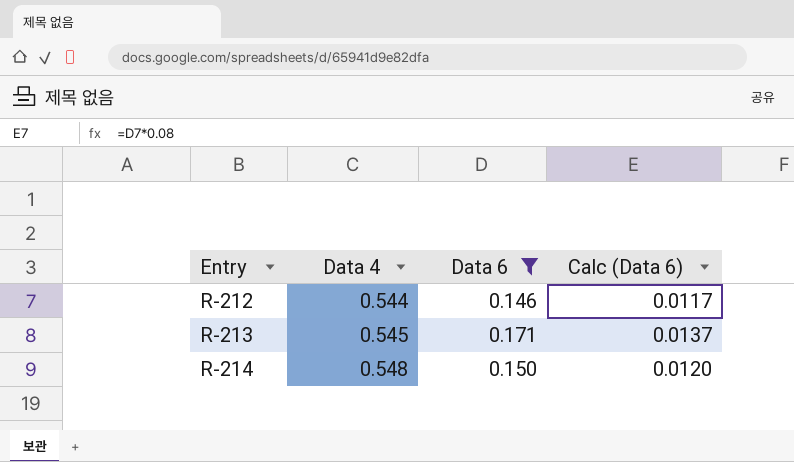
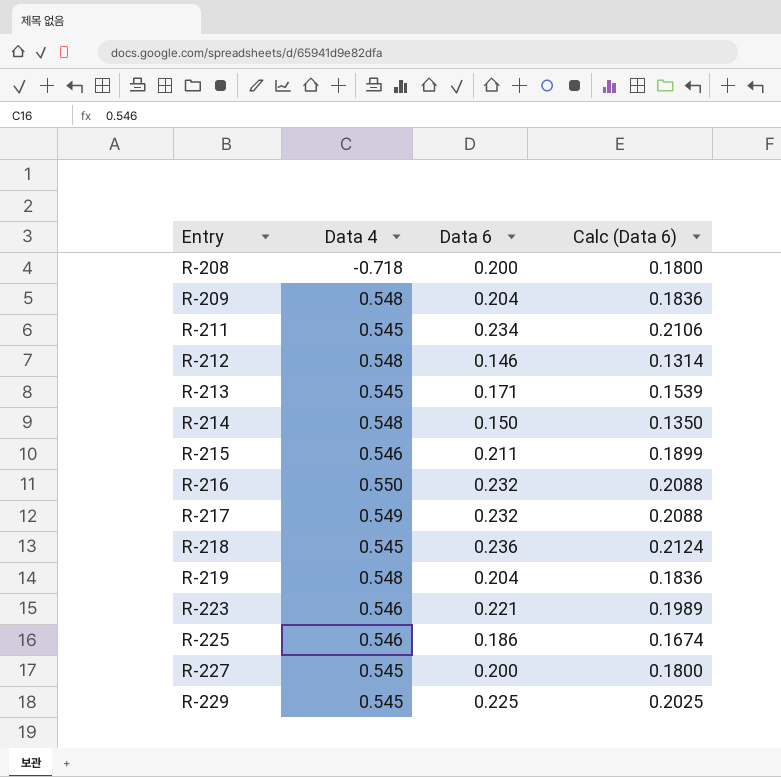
filter: Data 6 <= 0.171 -> none
column Calc (Data 6) | formula: [Data 6] * 0.08 -> [Data 6] * 0.9
R-212 | Data 4: 0.544 -> 0.548

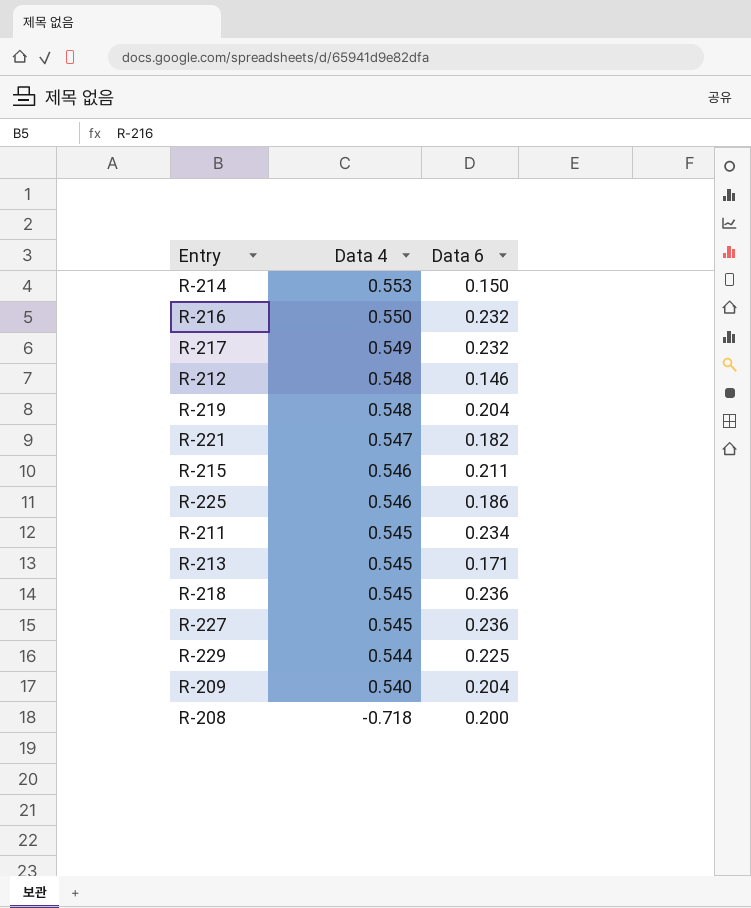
row order: Entry ascending -> Data 4 descending
column Calc (Data 6) | formula: [Data 6] * 0.9 -> none
row R-223: 0.546 | 0.221 | 0.1989 -> none
R-214 | Data 4: 0.548 -> 0.553
row R-221: none -> 0.547 | 0.182
R-227 | Data 6: 0.200 -> 0.236
R-229 | Data 4: 0.545 -> 0.544
R-209 | Data 4: 0.548 -> 0.540

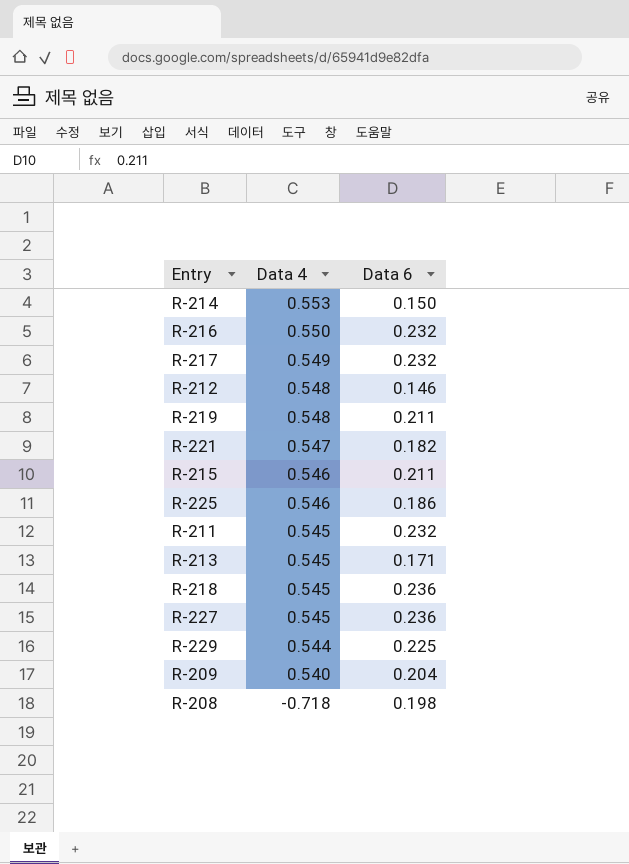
R-219 | Data 6: 0.204 -> 0.211
R-211 | Data 6: 0.234 -> 0.232
R-208 | Data 6: 0.200 -> 0.198

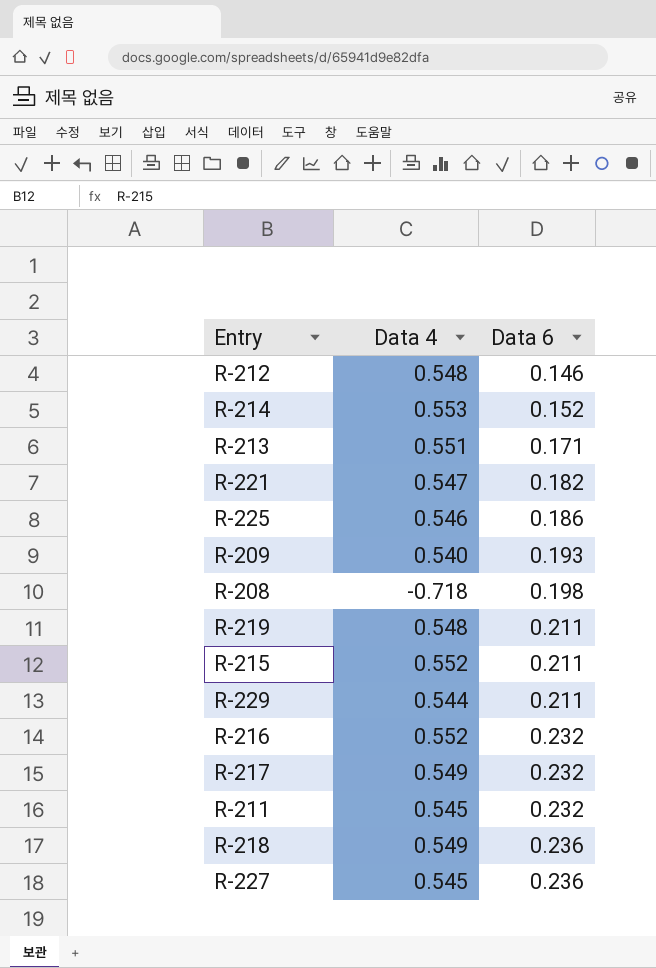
row order: Data 4 descending -> Data 6 ascending
R-214 | Data 6: 0.150 -> 0.152
R-213 | Data 4: 0.545 -> 0.551
R-209 | Data 6: 0.204 -> 0.193
R-215 | Data 4: 0.546 -> 0.552
R-229 | Data 6: 0.225 -> 0.211
R-216 | Data 4: 0.550 -> 0.552
R-218 | Data 4: 0.545 -> 0.549

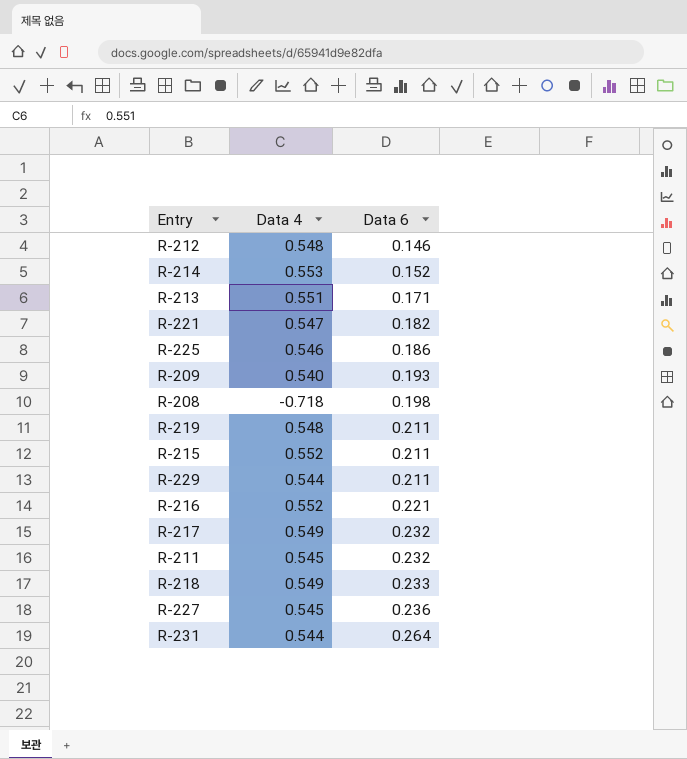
R-216 | Data 6: 0.232 -> 0.221
R-218 | Data 6: 0.236 -> 0.233
row R-231: none -> 0.544 | 0.264

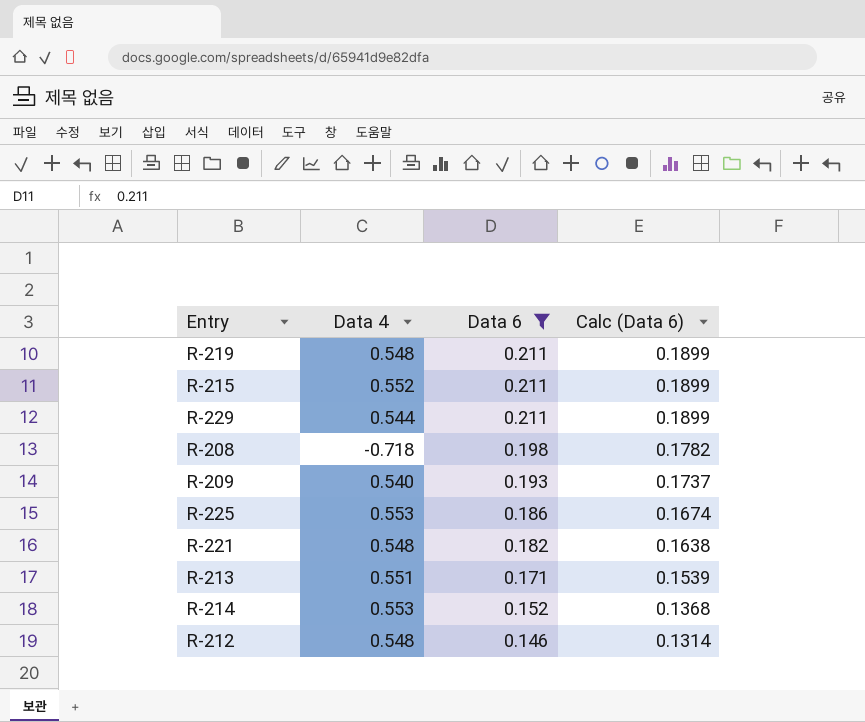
filter: none -> Data 6 <= 0.211
row order: Data 6 ascending -> Data 6 descending
column Calc (Data 6) | formula: none -> [Data 6] * 0.9
R-225 | Data 4: 0.546 -> 0.553
R-221 | Data 4: 0.547 -> 0.548

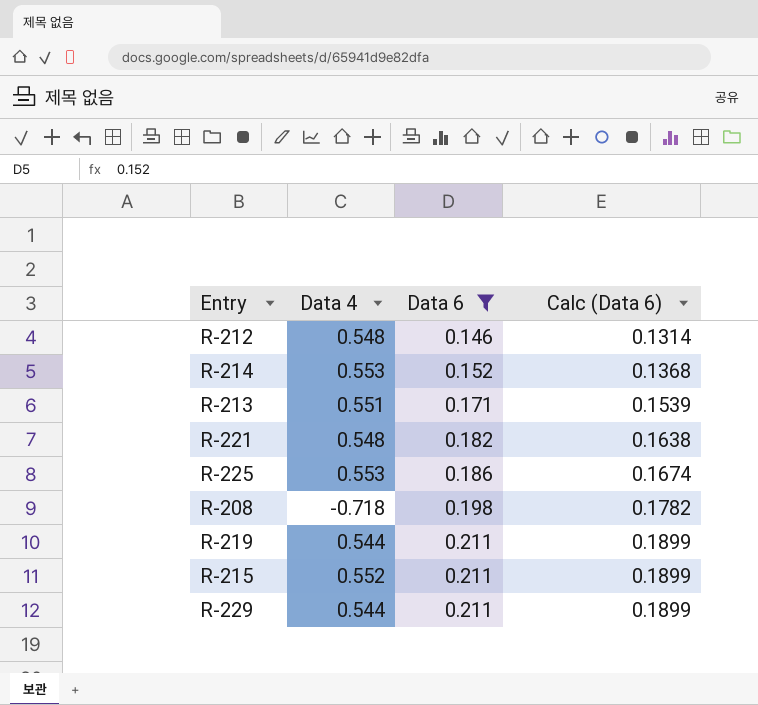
row order: Data 6 descending -> Data 6 ascending
row R-209: 0.540 | 0.193 | 0.1737 -> none
R-219 | Data 4: 0.548 -> 0.544

